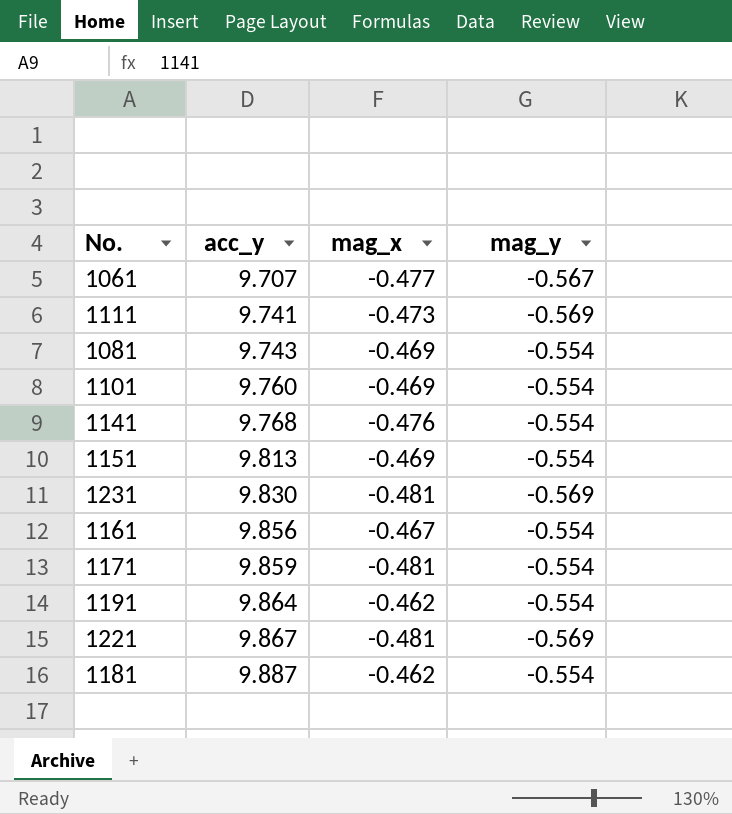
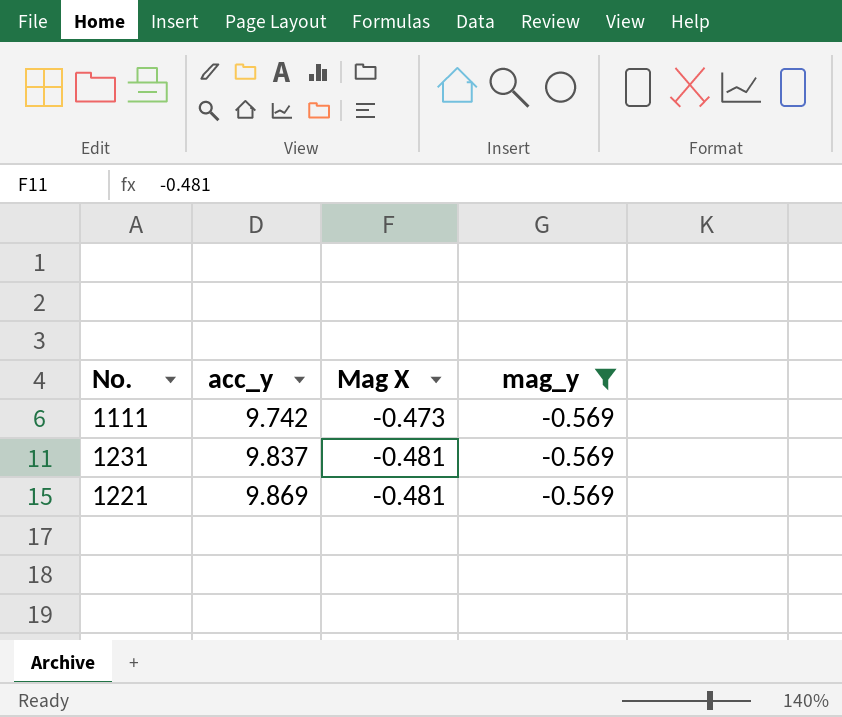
filter: none -> mag_y = -0.569
column name: mag_x -> Mag X
1111 | acc_y: 9.741 -> 9.742
1231 | acc_y: 9.830 -> 9.837
1221 | acc_y: 9.867 -> 9.869

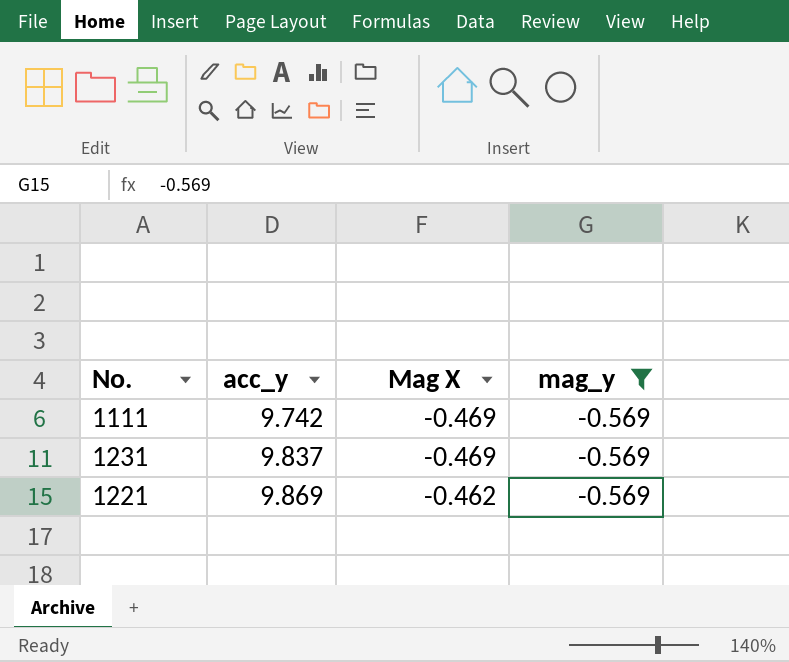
1111 | Mag X: -0.473 -> -0.469
1231 | Mag X: -0.481 -> -0.469
1221 | Mag X: -0.481 -> -0.462

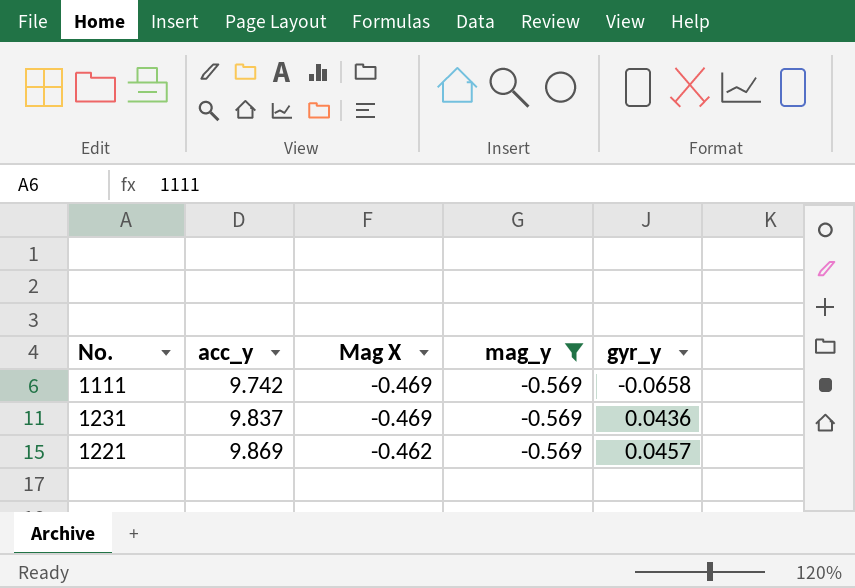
column gyr_y | position: none -> 5

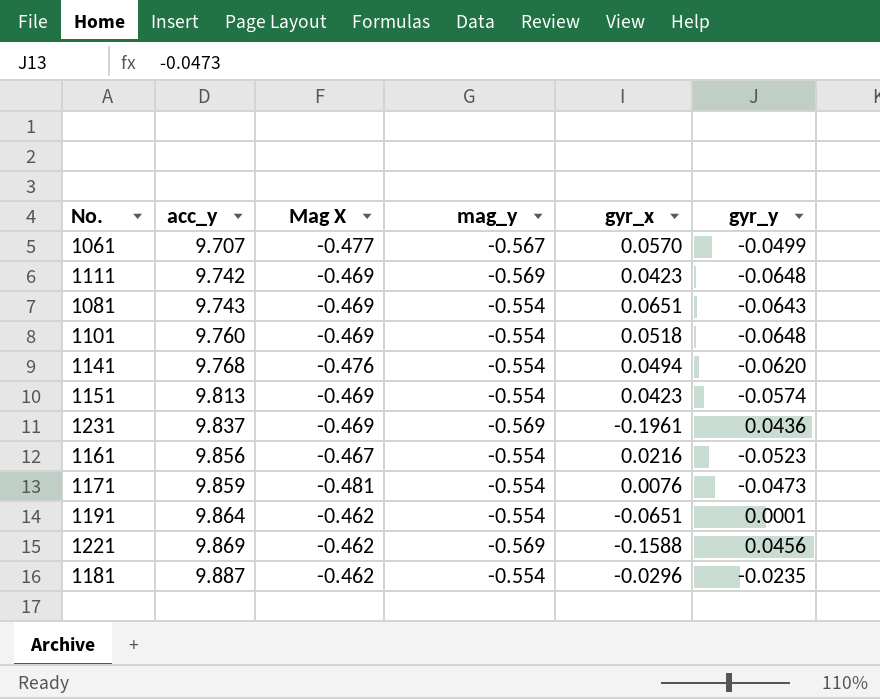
filter: mag_y = -0.569 -> none
column gyr_x | position: none -> 5
1111 | gyr_y: -0.0658 -> -0.0648
1221 | gyr_y: 0.0457 -> 0.0456

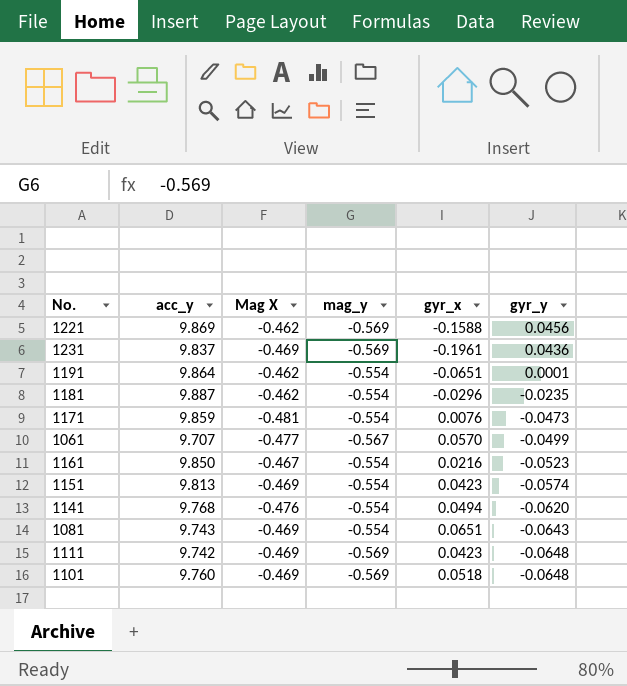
row order: acc_y ascending -> gyr_y descending
1161 | acc_y: 9.856 -> 9.850
1101 | mag_y: -0.554 -> -0.569

